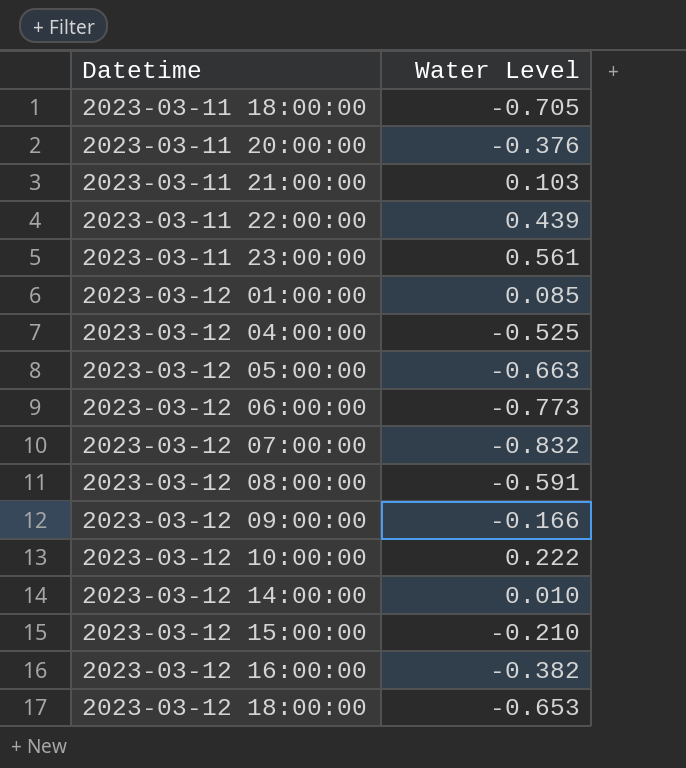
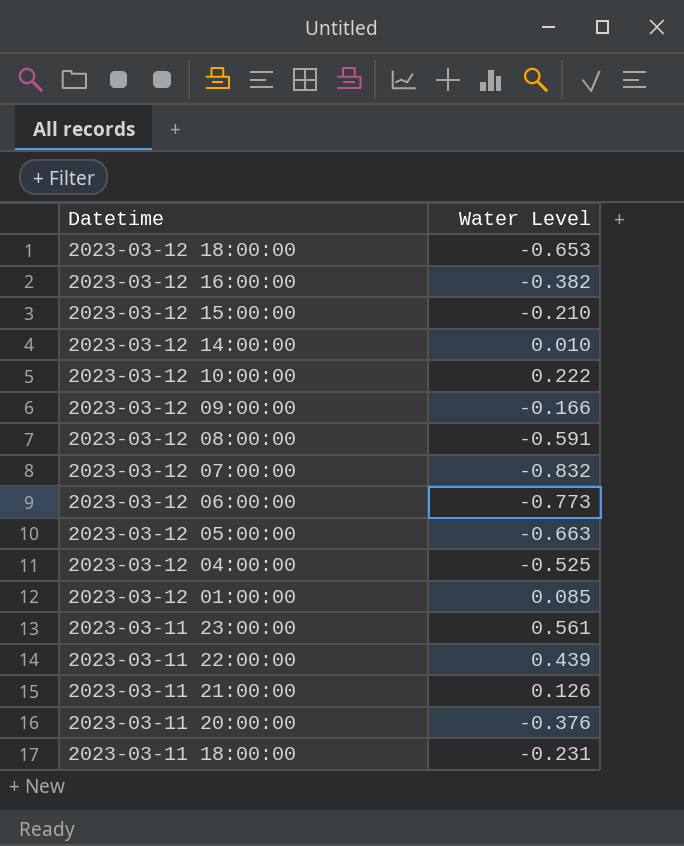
row order: Datetime ascending -> Datetime descending
2023-03-11 21:00:00 | Water Level: 0.103 -> 0.126
2023-03-11 18:00:00 | Water Level: -0.705 -> -0.231

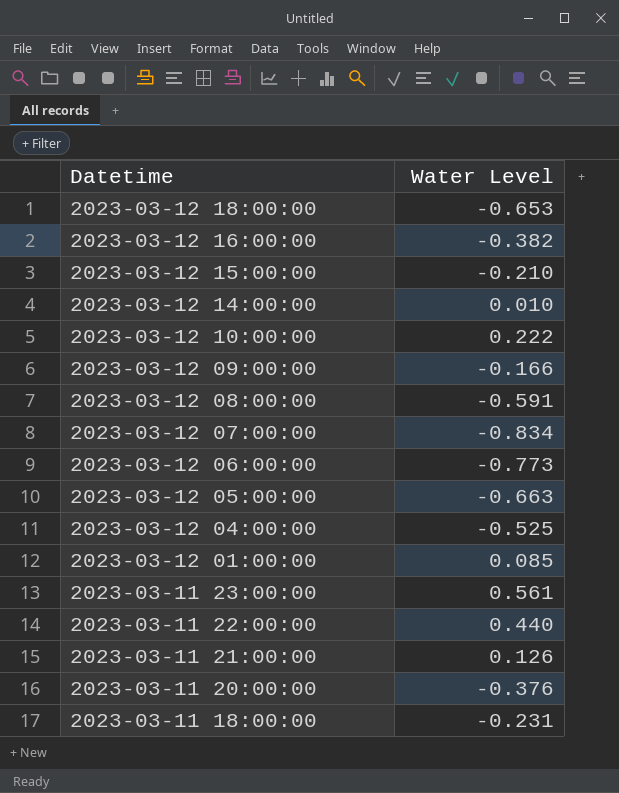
2023-03-12 07:00:00 | Water Level: -0.832 -> -0.834
2023-03-11 22:00:00 | Water Level: 0.439 -> 0.440

